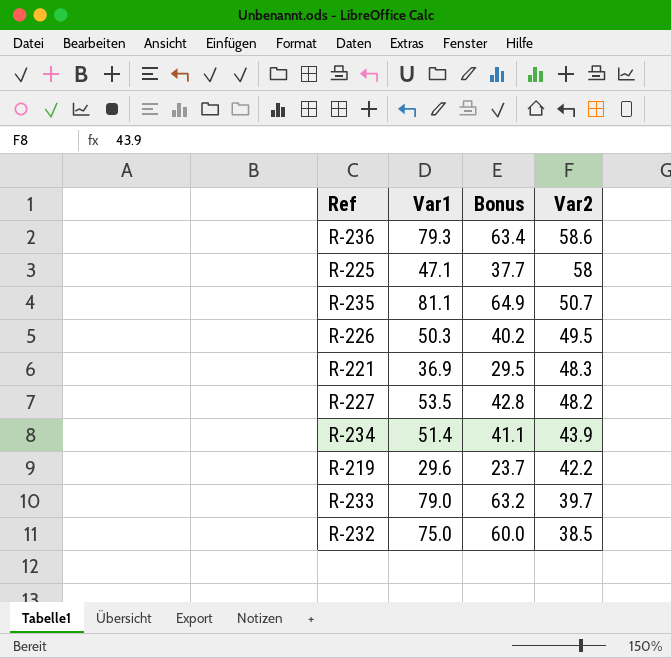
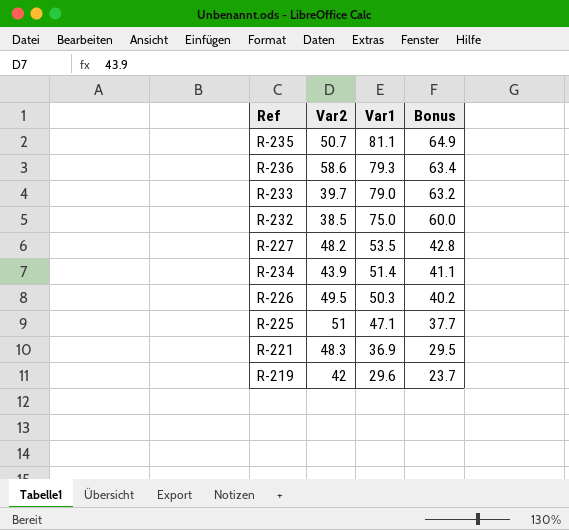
row order: Var2 descending -> Var1 descending
column Var2 | position: 4 -> 2
R-225 | Var2: 58 -> 51
R-219 | Var2: 42.2 -> 42

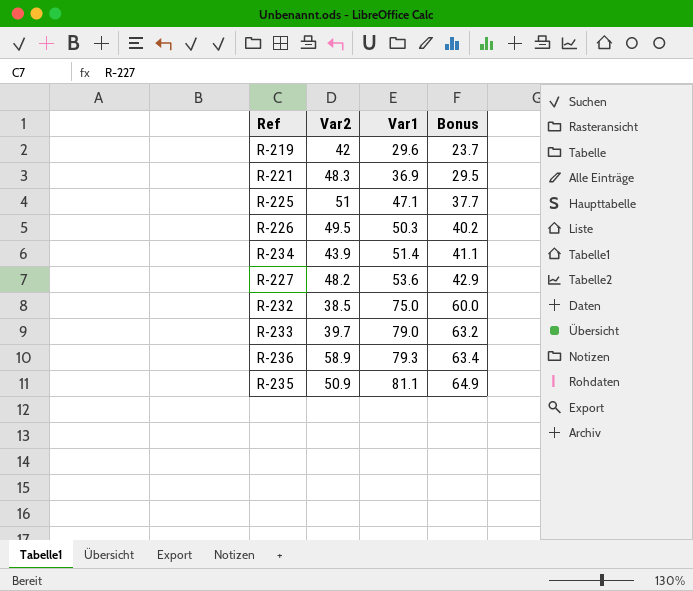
row order: Var1 descending -> Var1 ascending
R-227 | Var1: 53.5 -> 53.6
R-227 | Bonus: 42.8 -> 42.9
R-236 | Var2: 58.6 -> 58.9
R-235 | Var2: 50.7 -> 50.9

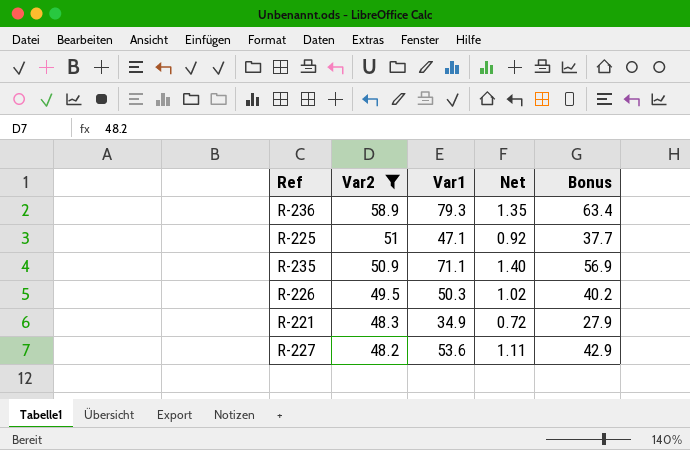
filter: none -> Var2 >= 48.2
row order: Var1 ascending -> Var2 descending
column Net | formula: none -> [Var1] / [Var2]
R-235 | Var1: 81.1 -> 71.1
R-235 | Bonus: 64.9 -> 56.9
R-221 | Var1: 36.9 -> 34.9
R-221 | Bonus: 29.5 -> 27.9

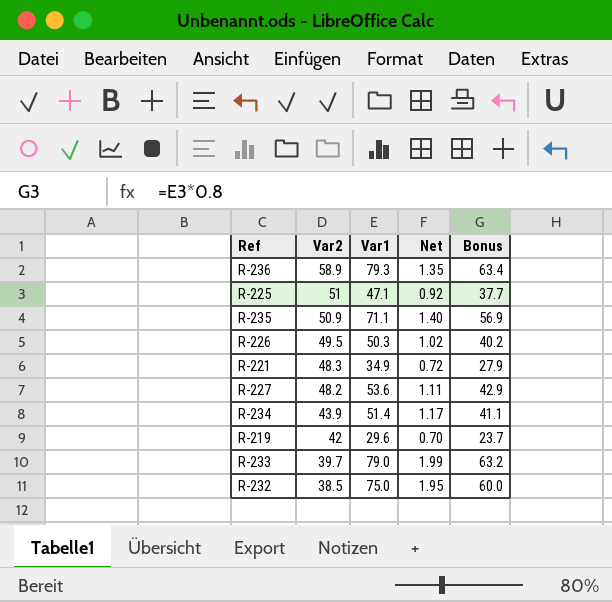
filter: Var2 >= 48.2 -> none

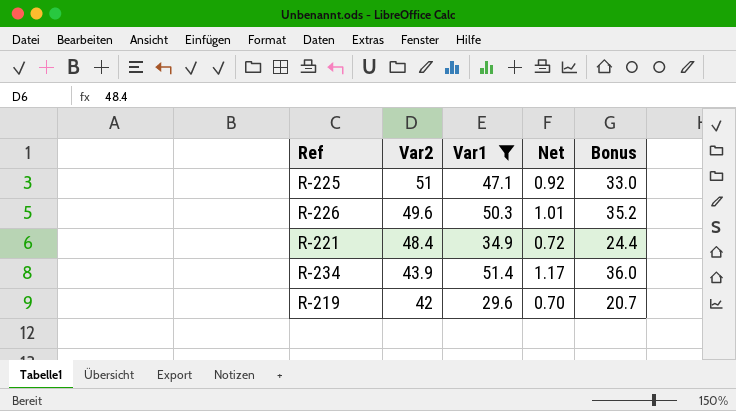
filter: none -> Var1 <= 51.4
column Bonus | formula: [Var1] * 0.8 -> [Var1] * 0.7
R-226 | Var2: 49.5 -> 49.6
R-226 | Net: 1.02 -> 1.01
R-221 | Var2: 48.3 -> 48.4

